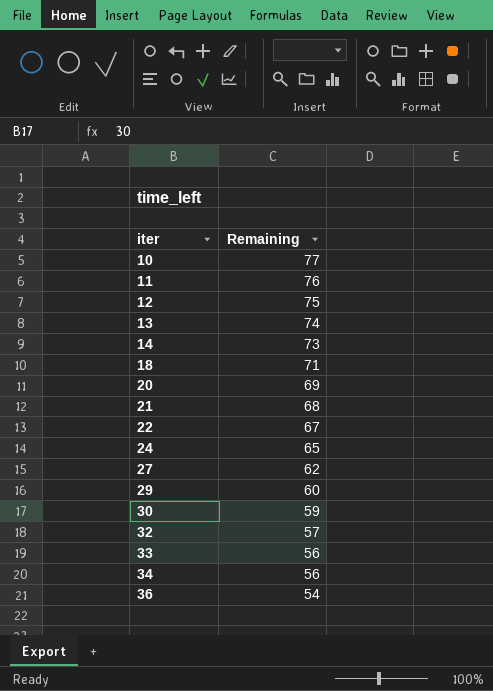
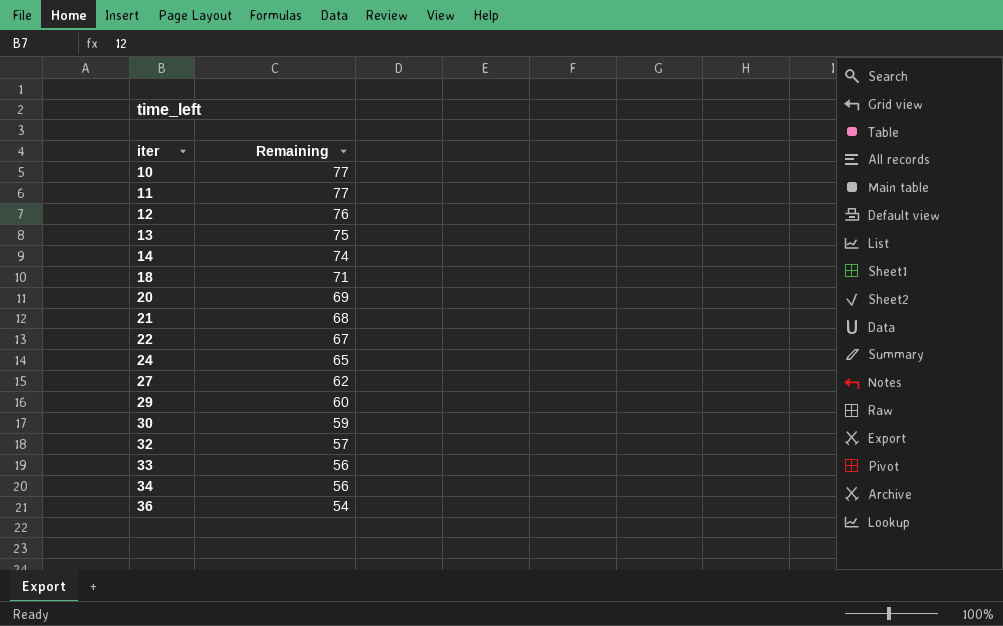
11 | Remaining: 76 -> 77
12 | Remaining: 75 -> 76
13 | Remaining: 74 -> 75
14 | Remaining: 73 -> 74

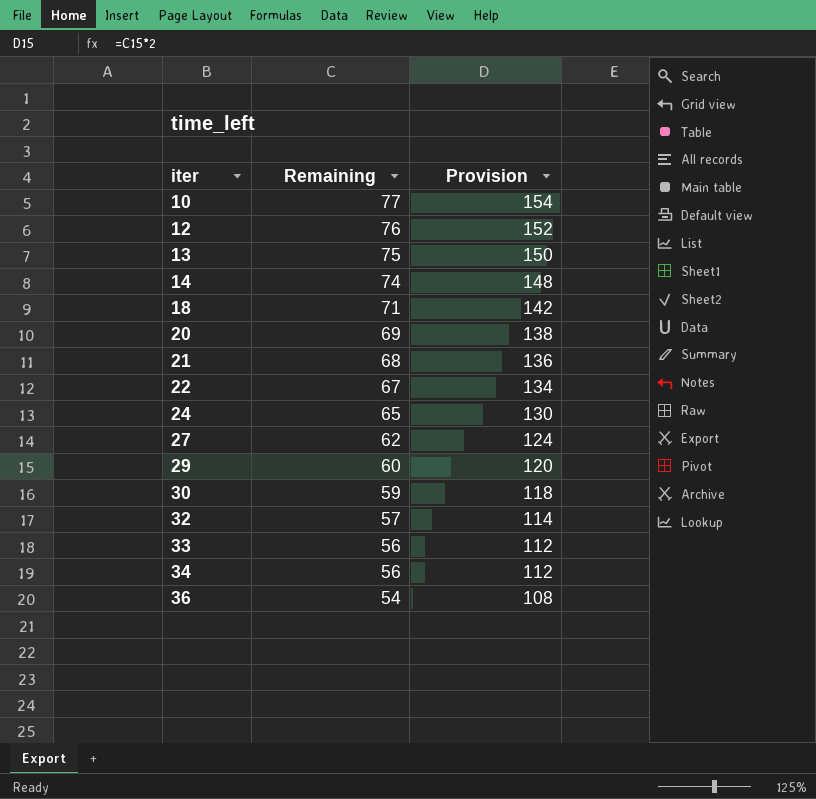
column Provision | formula: none -> [Remaining] * 2
row 11: 77 -> none

